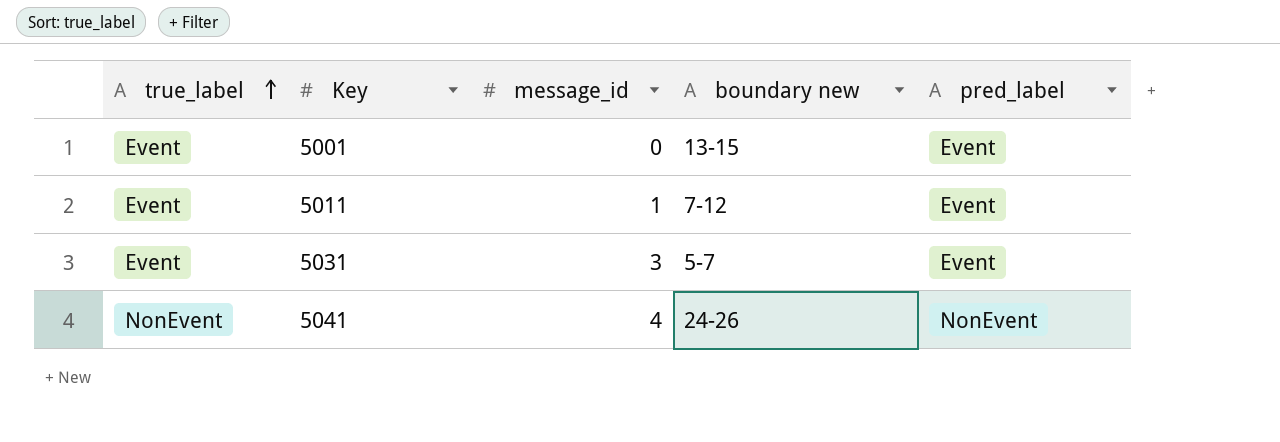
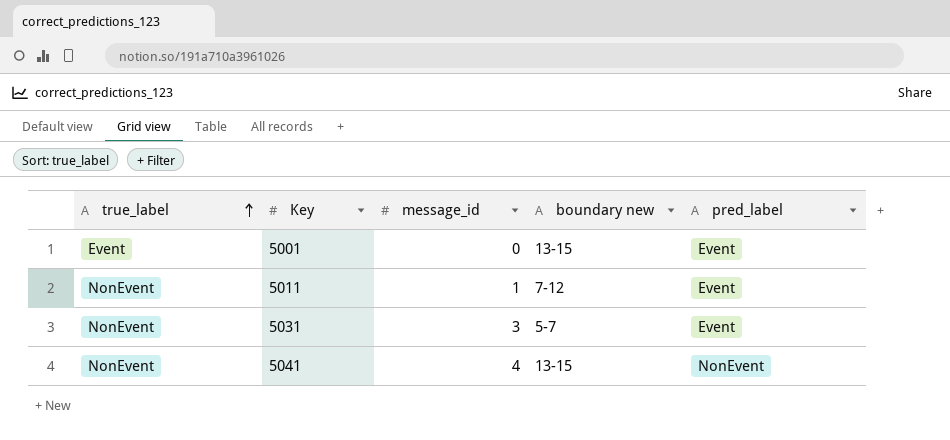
5011 | true_label: Event -> NonEvent
5031 | true_label: Event -> NonEvent
5041 | boundary new: 24-26 -> 13-15

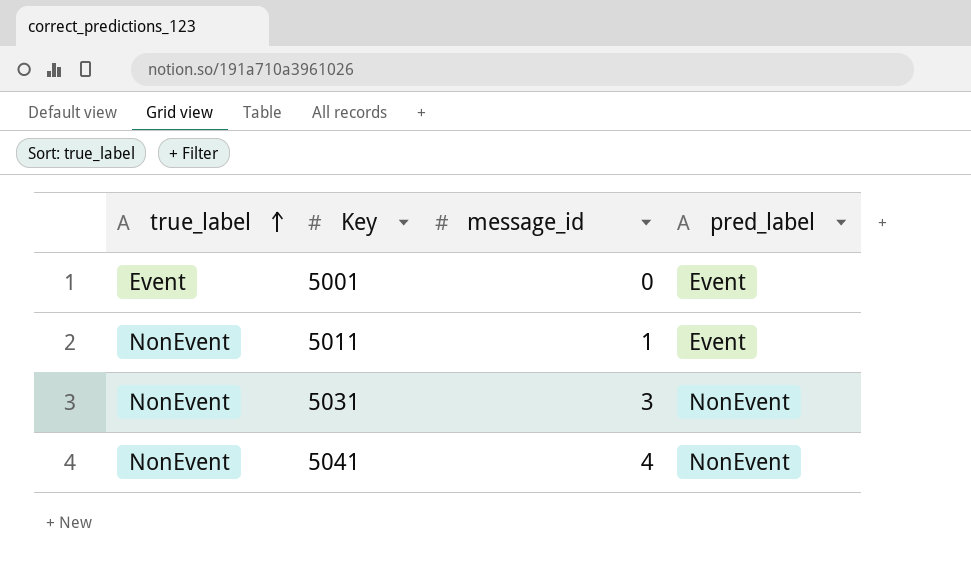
column boundary new | position: 4 -> none
5031 | pred_label: Event -> NonEvent

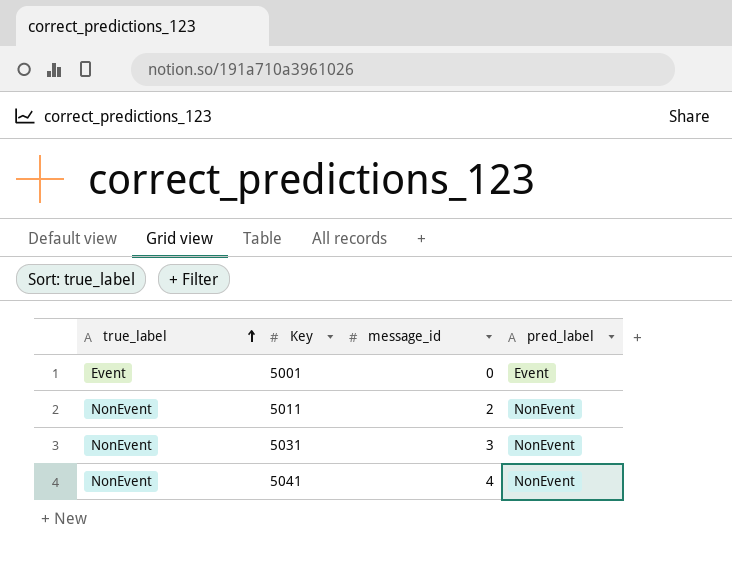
5011 | message_id: 1 -> 2
5011 | pred_label: Event -> NonEvent

